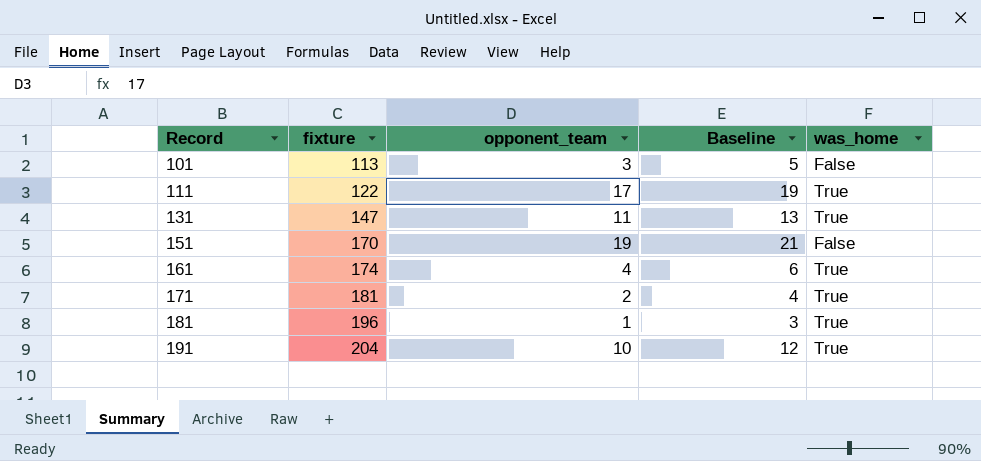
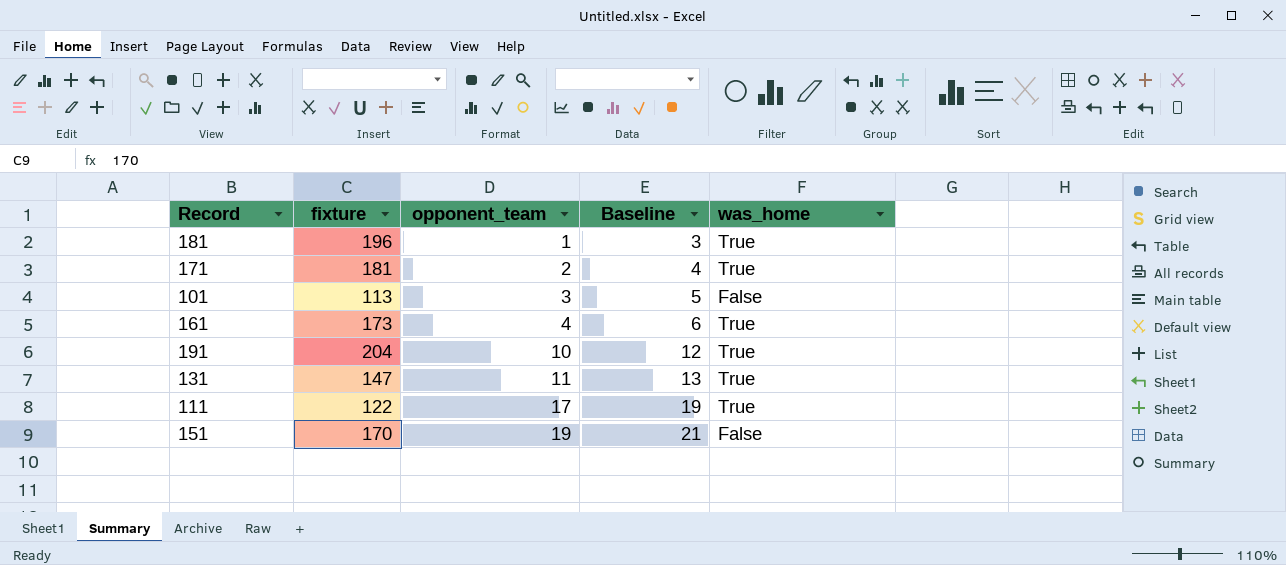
row order: Record ascending -> opponent_team ascending
161 | fixture: 174 -> 173

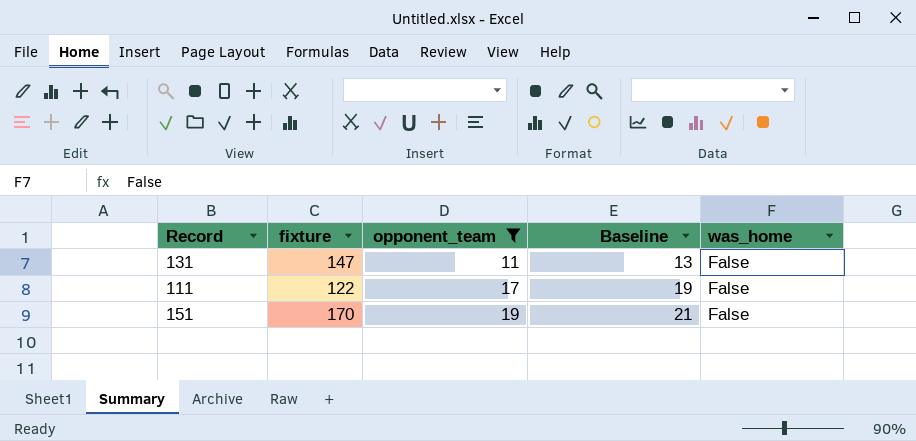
filter: none -> opponent_team >= 11
131 | was_home: True -> False
111 | was_home: True -> False

